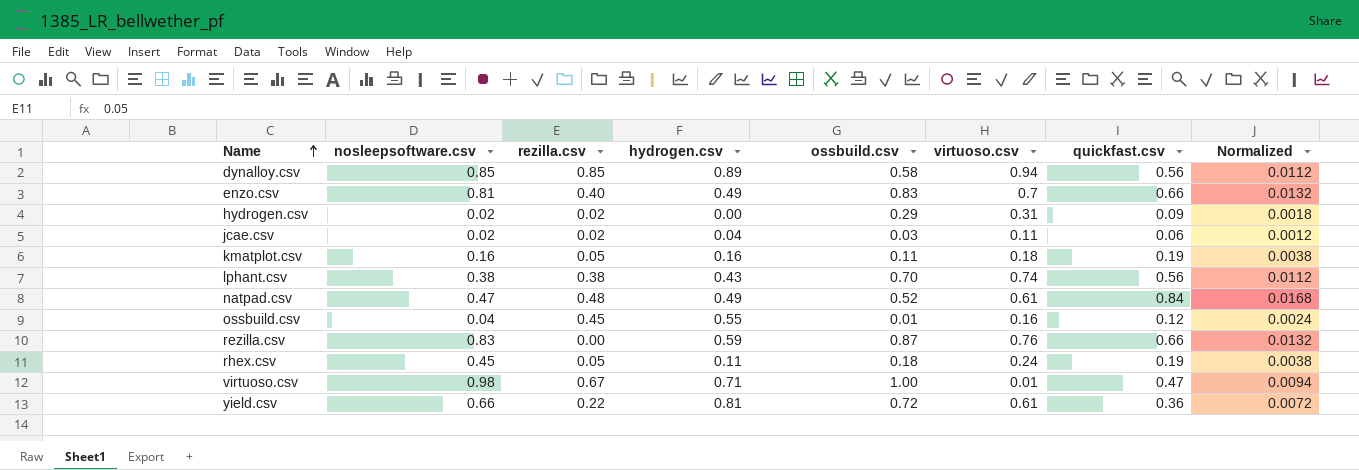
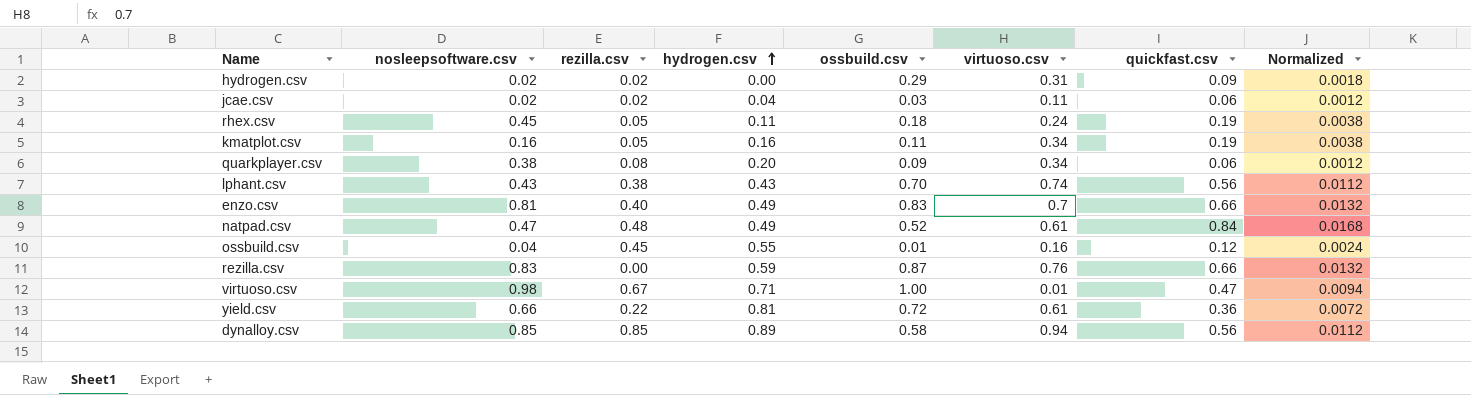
row order: Name ascending -> hydrogen.csv ascending
kmatplot.csv | virtuoso.csv: 0.18 -> 0.34
row quarkplayer.csv: none -> 0.38 | 0.08 | 0.20 | 0.09 | 0.34 | 0.06 | 0.0012
lphant.csv | nosleepsoftware.csv: 0.38 -> 0.43

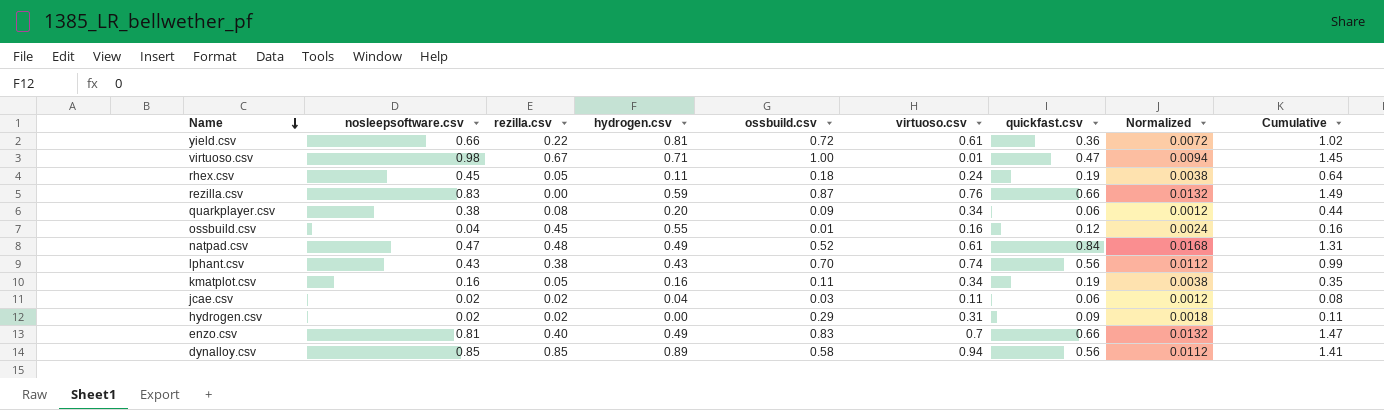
row order: hydrogen.csv ascending -> Name descending
column Cumulative | formula: none -> [nosleepsoftware.csv] + [quickfast.csv]

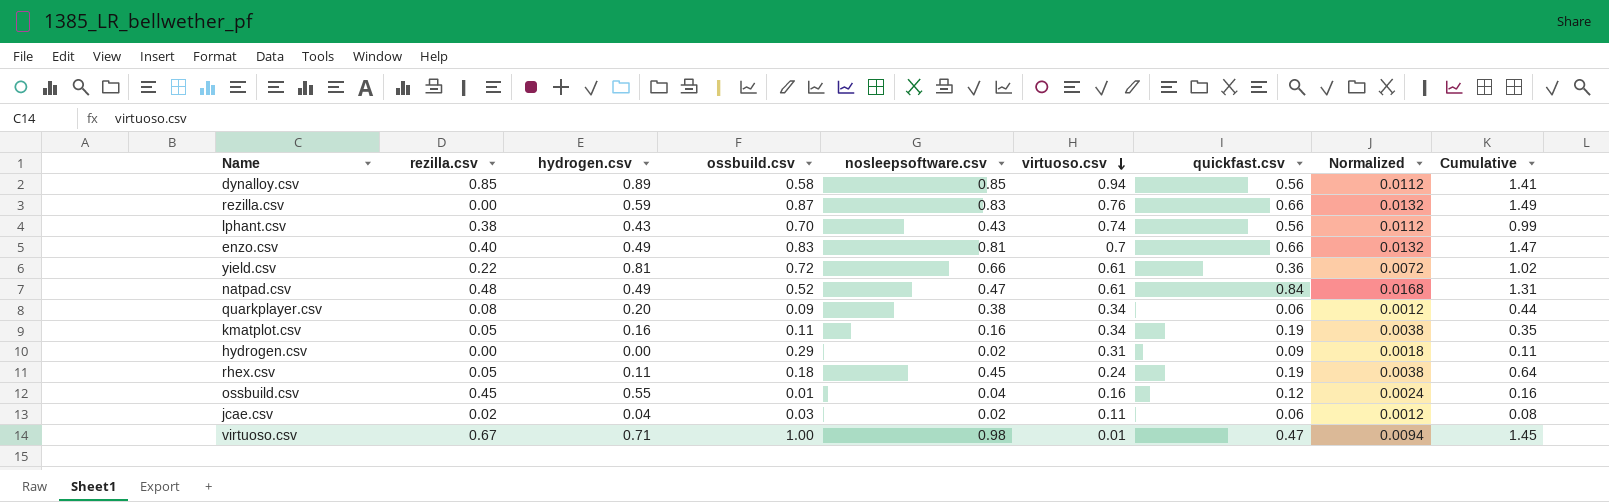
row order: Name descending -> virtuoso.csv descending
column nosleepsoftware.csv | position: 2 -> 5
hydrogen.csv | rezilla.csv: 0.02 -> 0.00

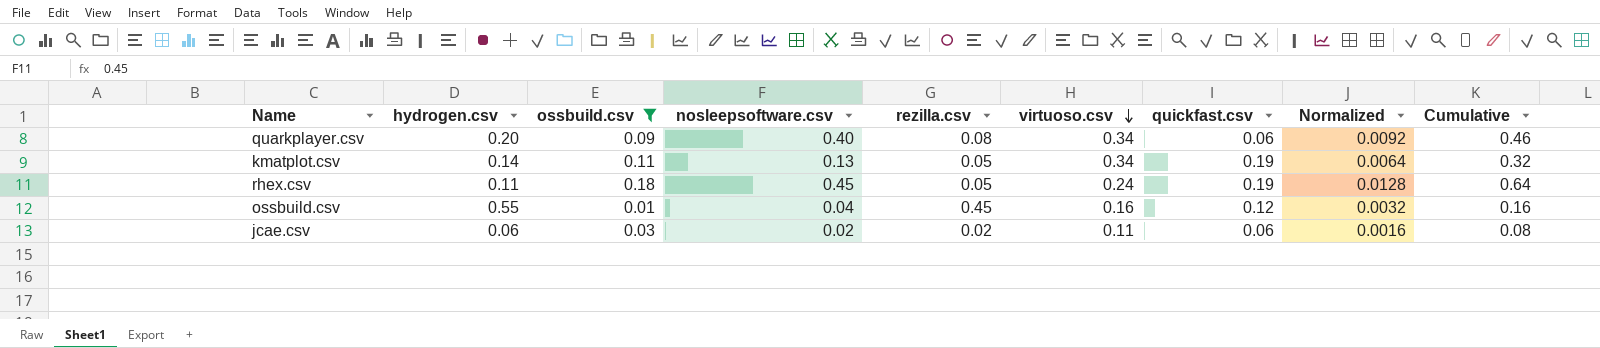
filter: none -> ossbuild.csv <= 0.18
column rezilla.csv | position: 2 -> 5
column Normalized | formula: [quickfast.csv] * 0.02 -> [Cumulative] * 0.02
quarkplayer.csv | nosleepsoftware.csv: 0.38 -> 0.40
quarkplayer.csv | Cumulative: 0.44 -> 0.46
kmatplot.csv | hydrogen.csv: 0.16 -> 0.14
kmatplot.csv | nosleepsoftware.csv: 0.16 -> 0.13
kmatplot.csv | Cumulative: 0.35 -> 0.32
jcae.csv | hydrogen.csv: 0.04 -> 0.06

